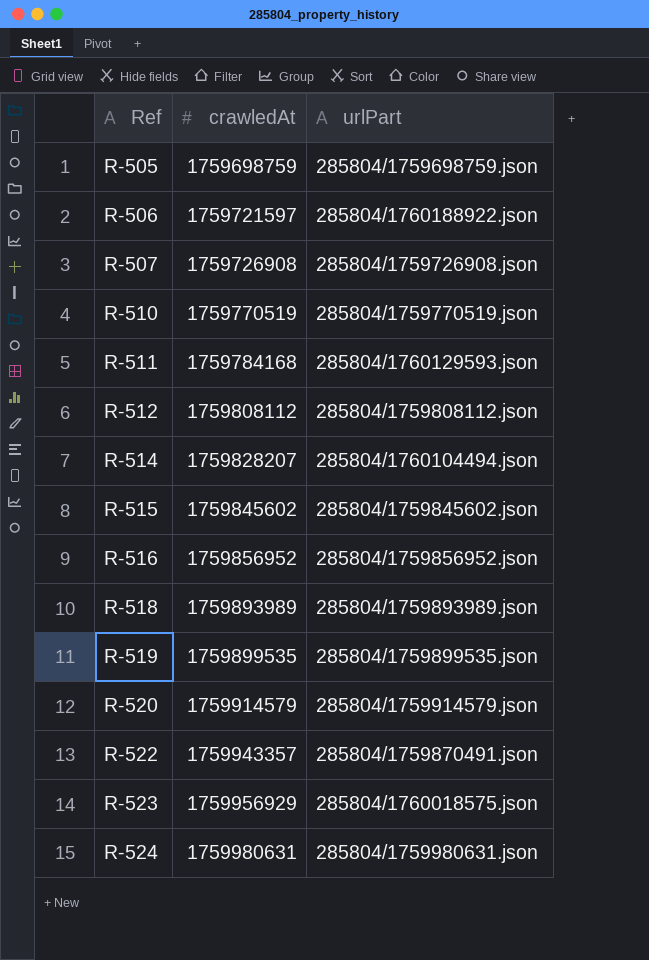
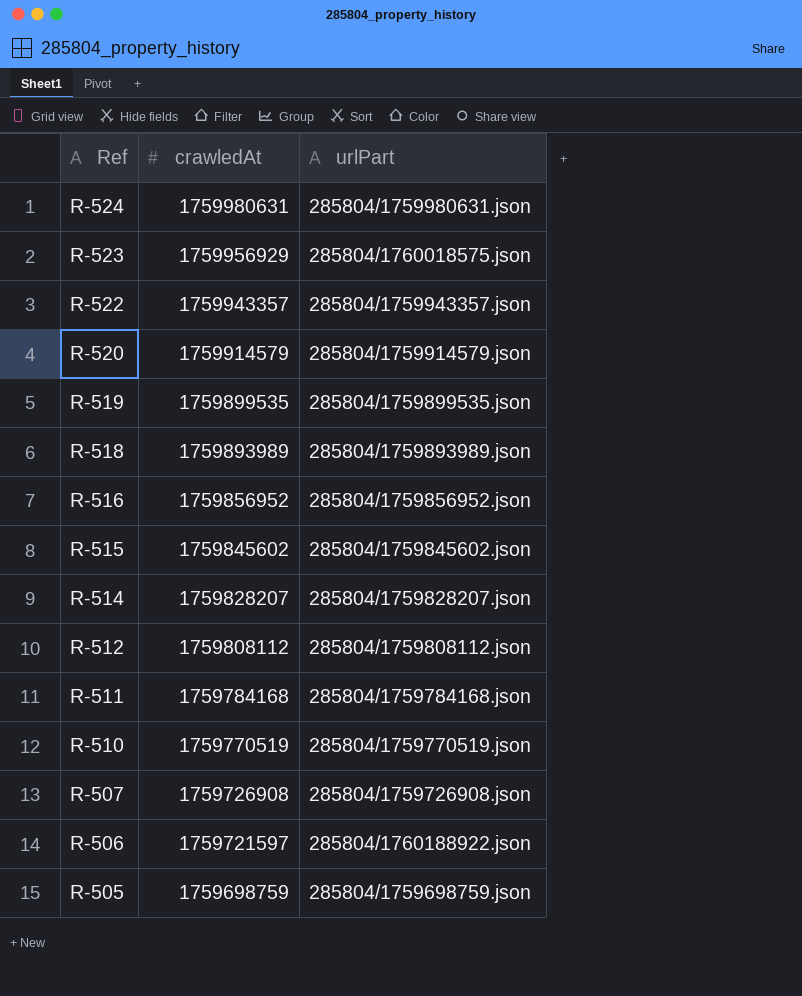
row order: Ref ascending -> Ref descending
R-522 | urlPart: 285804/1759870491.json -> 285804/1759943357.json
R-514 | urlPart: 285804/1760104494.json -> 285804/1759828207.json
R-511 | urlPart: 285804/1760129593.json -> 285804/1759784168.json

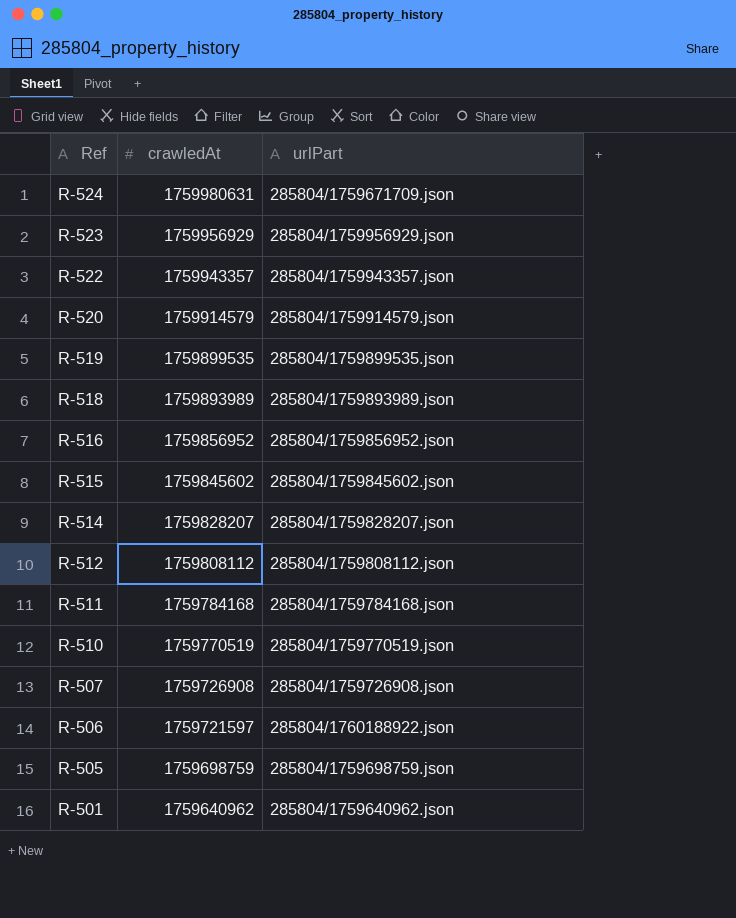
R-524 | urlPart: 285804/1759980631.json -> 285804/1759671709.json
R-523 | urlPart: 285804/1760018575.json -> 285804/1759956929.json
row R-501: none -> 1759640962 | 285804/1759640962.json

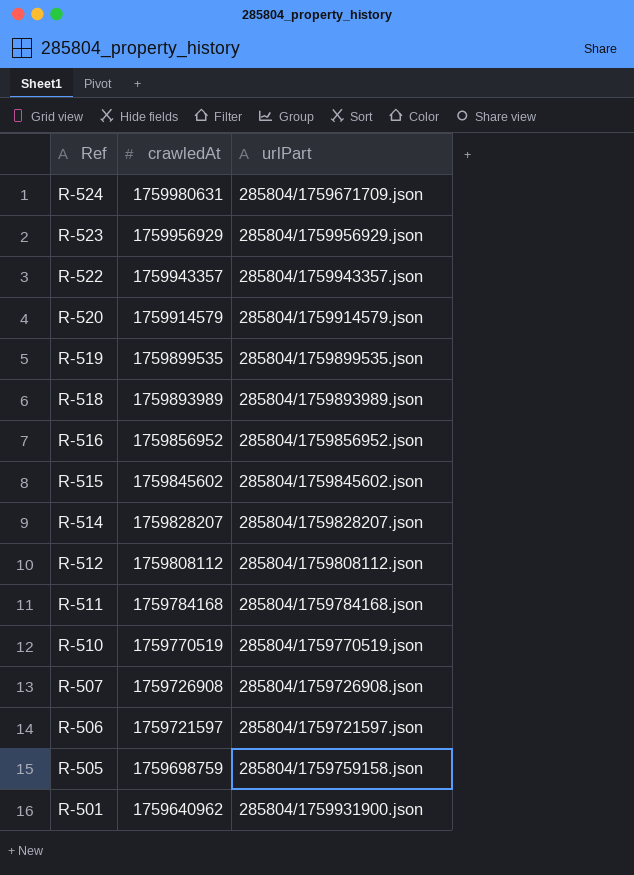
R-506 | urlPart: 285804/1760188922.json -> 285804/1759721597.json
R-505 | urlPart: 285804/1759698759.json -> 285804/1759759158.json
R-501 | urlPart: 285804/1759640962.json -> 285804/1759931900.json

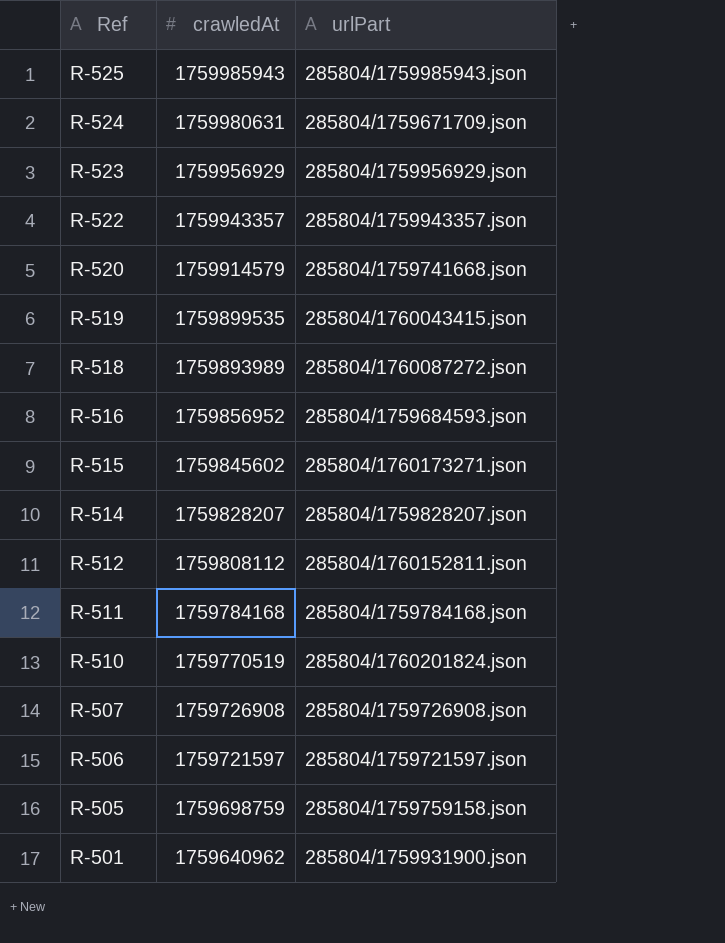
row R-525: none -> 1759985943 | 285804/1759985943.json
R-520 | urlPart: 285804/1759914579.json -> 285804/1759741668.json
R-519 | urlPart: 285804/1759899535.json -> 285804/1760043415.json
R-518 | urlPart: 285804/1759893989.json -> 285804/1760087272.json
R-516 | urlPart: 285804/1759856952.json -> 285804/1759684593.json
R-515 | urlPart: 285804/1759845602.json -> 285804/1760173271.json
R-512 | urlPart: 285804/1759808112.json -> 285804/1760152811.json
R-510 | urlPart: 285804/1759770519.json -> 285804/1760201824.json

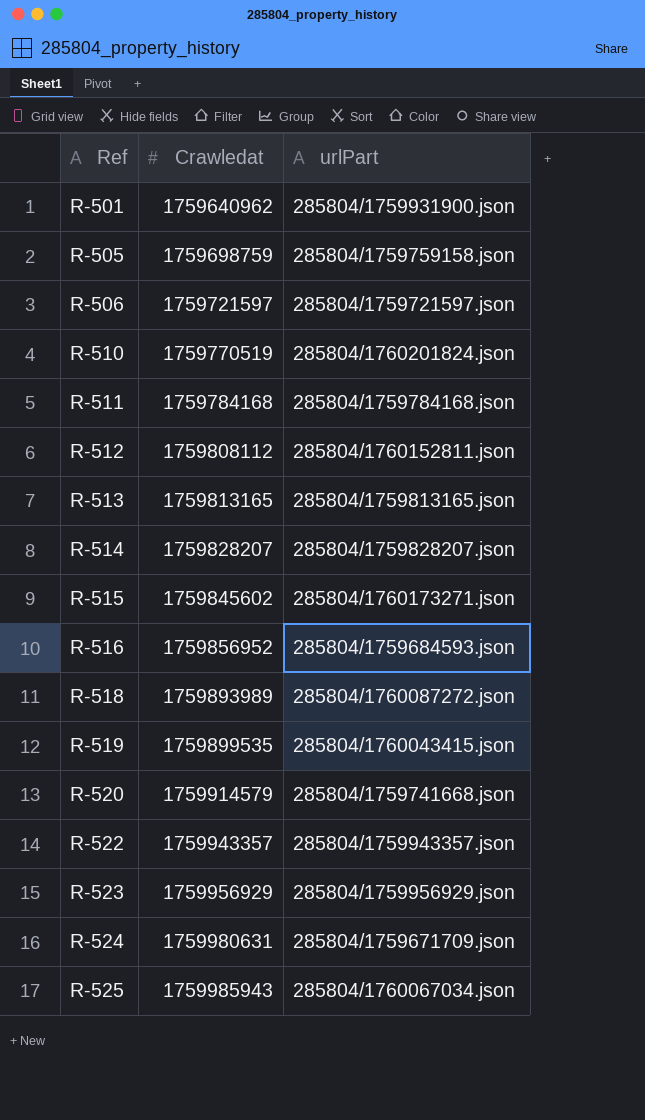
row order: Ref descending -> Ref ascending
column name: crawledAt -> Crawledat
row R-507: 1759726908 | 285804/1759726908.json -> none
row R-513: none -> 1759813165 | 285804/1759813165.json
R-525 | urlPart: 285804/1759985943.json -> 285804/1760067034.json

